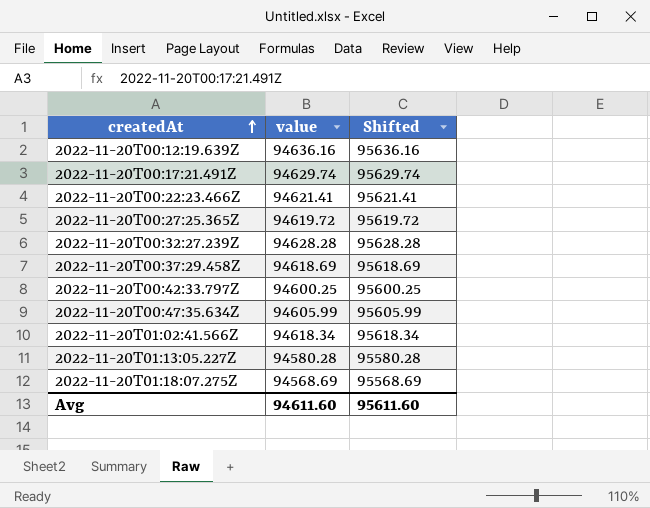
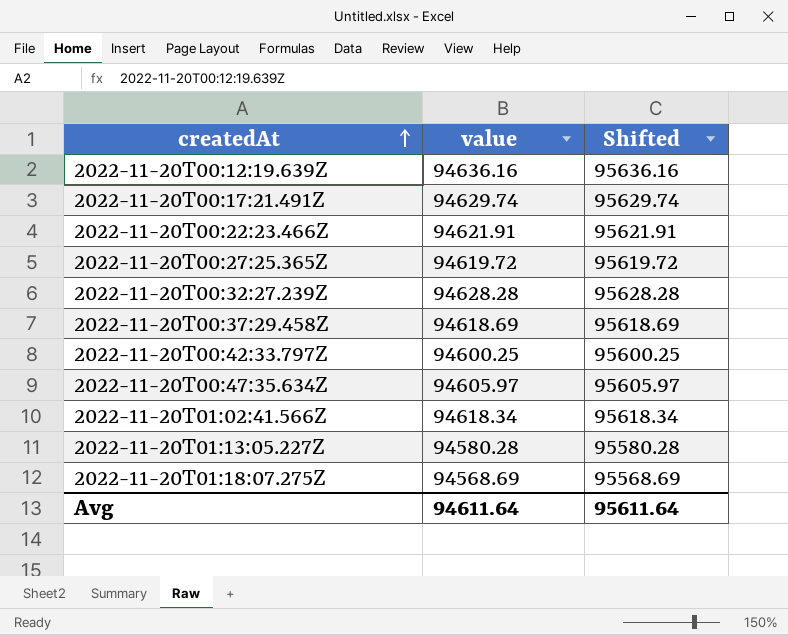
2022-11-20T00:22:23.466Z | value: 94621.41 -> 94621.91
2022-11-20T00:22:23.466Z | Shifted: 95621.41 -> 95621.91
2022-11-20T00:47:35.634Z | value: 94605.99 -> 94605.97
2022-11-20T00:47:35.634Z | Shifted: 95605.99 -> 95605.97
Avg | value: 94611.60 -> 94611.64
Avg | Shifted: 95611.60 -> 95611.64

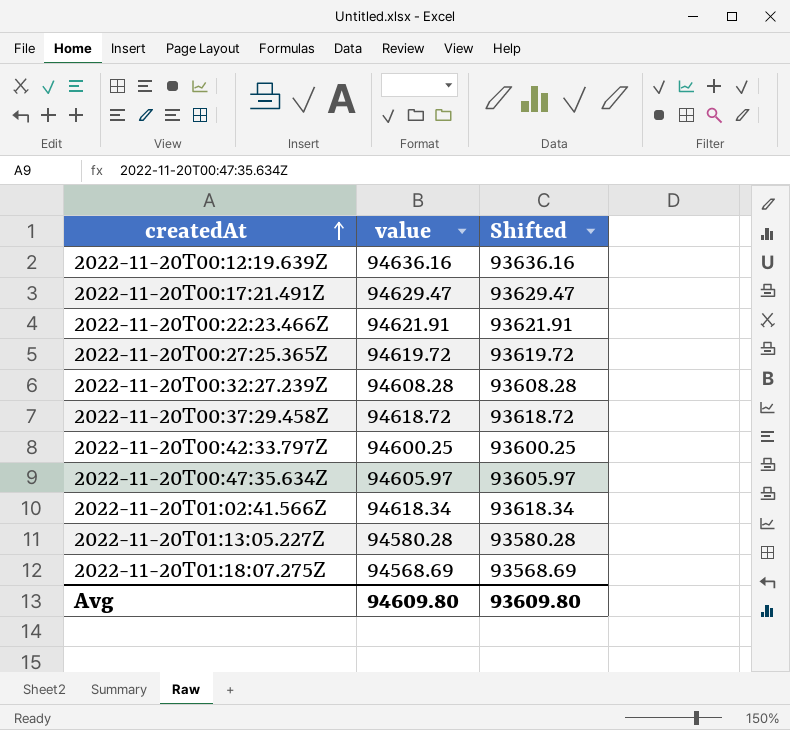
column Shifted | formula: [value] + 1000 -> [value] - 1000
2022-11-20T00:17:21.491Z | value: 94629.74 -> 94629.47
2022-11-20T00:32:27.239Z | value: 94628.28 -> 94608.28
2022-11-20T00:37:29.458Z | value: 94618.69 -> 94618.72
Avg | value: 94611.64 -> 94609.80
Avg | Shifted: 95611.64 -> 93609.80

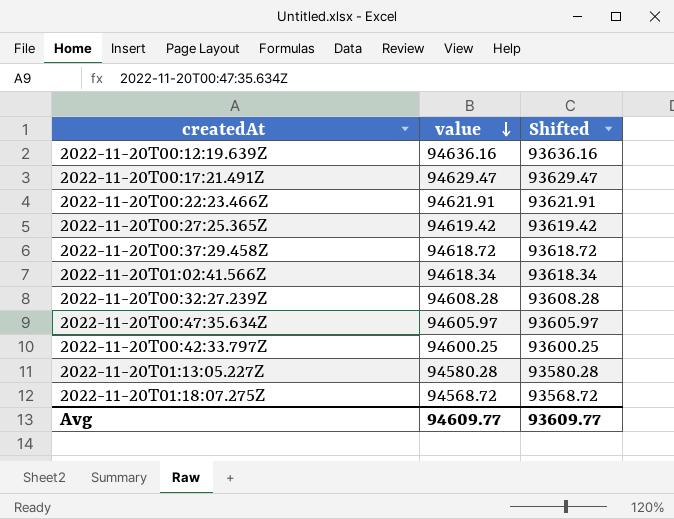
row order: createdAt ascending -> value descending
2022-11-20T00:27:25.365Z | value: 94619.72 -> 94619.42
2022-11-20T00:27:25.365Z | Shifted: 93619.72 -> 93619.42
2022-11-20T01:18:07.275Z | value: 94568.69 -> 94568.72
2022-11-20T01:18:07.275Z | Shifted: 93568.69 -> 93568.72
Avg | value: 94609.80 -> 94609.77
Avg | Shifted: 93609.80 -> 93609.77

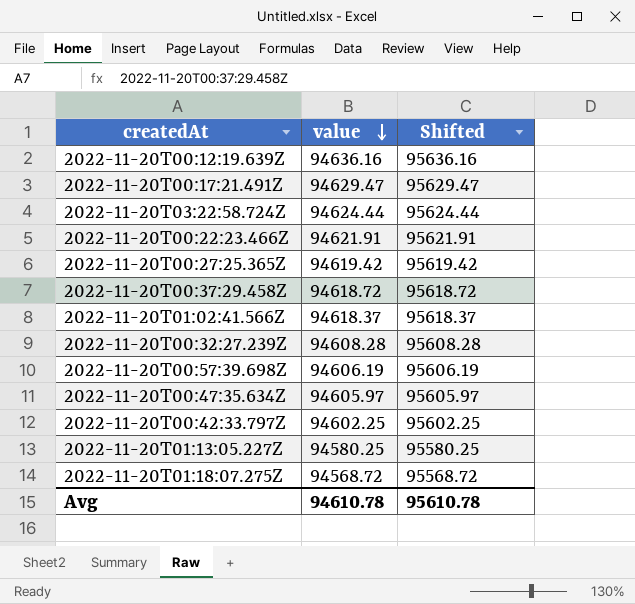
column Shifted | formula: [value] - 1000 -> [value] + 1000
row 2022-11-20T03:22:58.724Z: none -> 94624.44 | 95624.44
2022-11-20T01:02:41.566Z | value: 94618.34 -> 94618.37
row 2022-11-20T00:57:39.698Z: none -> 94606.19 | 95606.19
2022-11-20T00:42:33.797Z | value: 94600.25 -> 94602.25
2022-11-20T01:13:05.227Z | value: 94580.28 -> 94580.25
Avg | value: 94609.77 -> 94610.78
Avg | Shifted: 93609.77 -> 95610.78

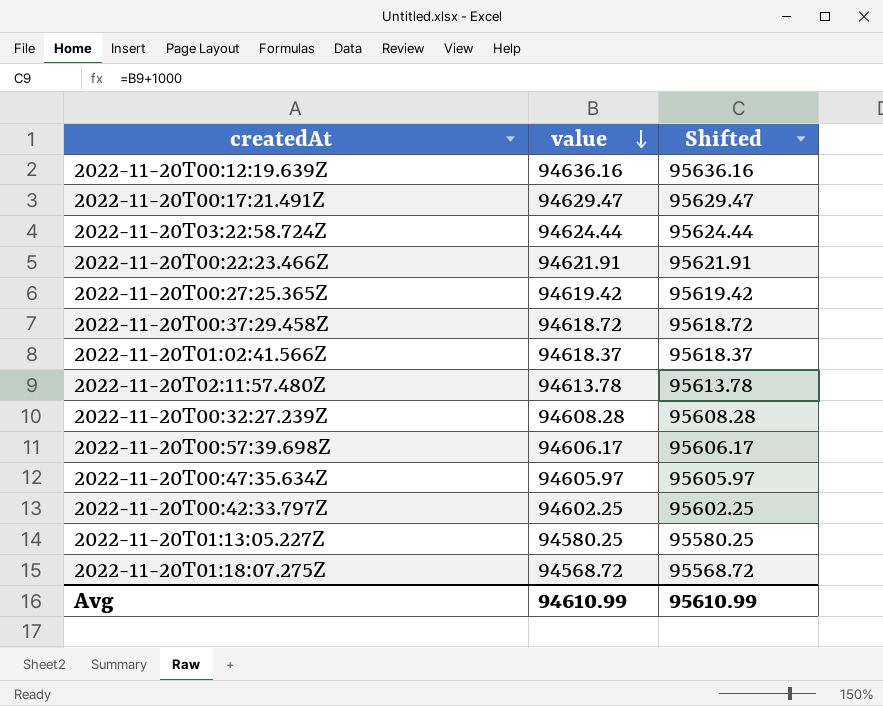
row 2022-11-20T02:11:57.480Z: none -> 94613.78 | 95613.78
2022-11-20T00:57:39.698Z | value: 94606.19 -> 94606.17
2022-11-20T00:57:39.698Z | Shifted: 95606.19 -> 95606.17
Avg | value: 94610.78 -> 94610.99
Avg | Shifted: 95610.78 -> 95610.99

